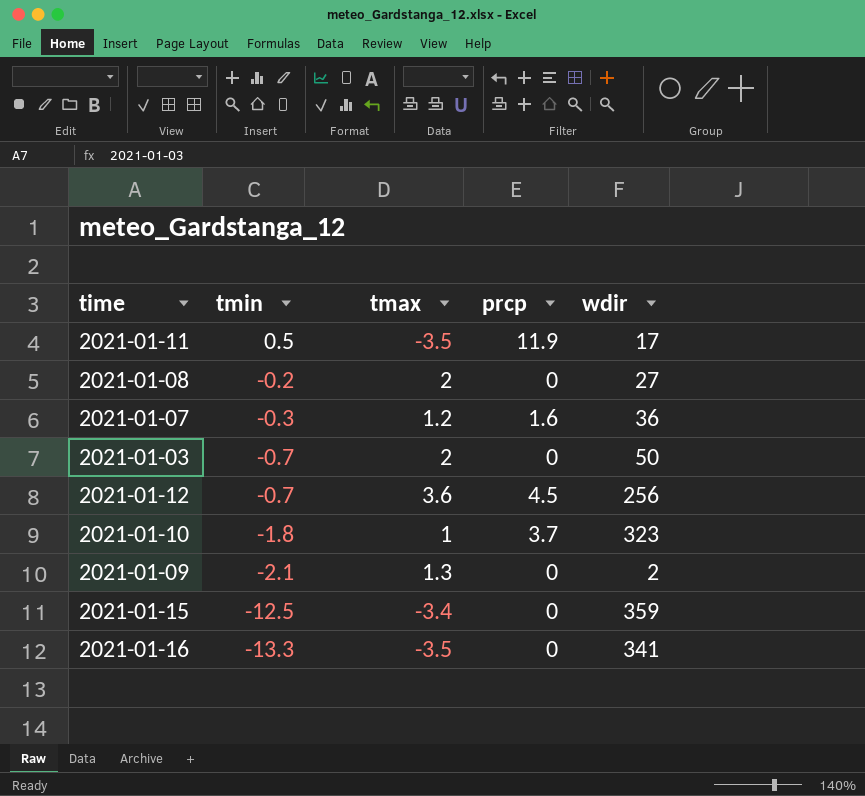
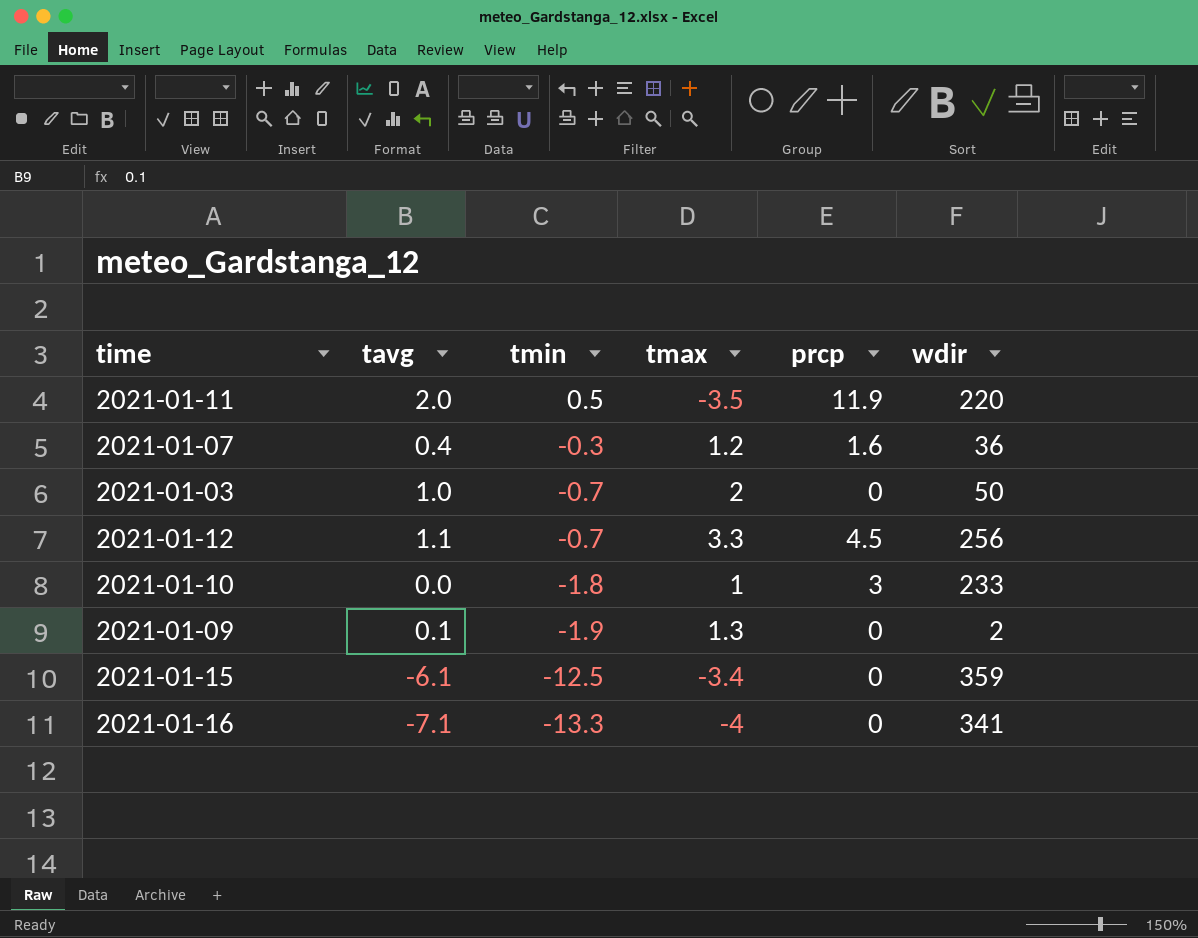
column tavg | position: none -> 2
row 2021-01-08: -0.2 | 2 | 0 | 27 -> none
2021-01-11 | wdir: 17 -> 220
2021-01-12 | tmax: 3.6 -> 3.3
2021-01-10 | prcp: 3.7 -> 3
2021-01-10 | wdir: 323 -> 233
2021-01-09 | tmin: -2.1 -> -1.9
2021-01-16 | tmax: -3.5 -> -4

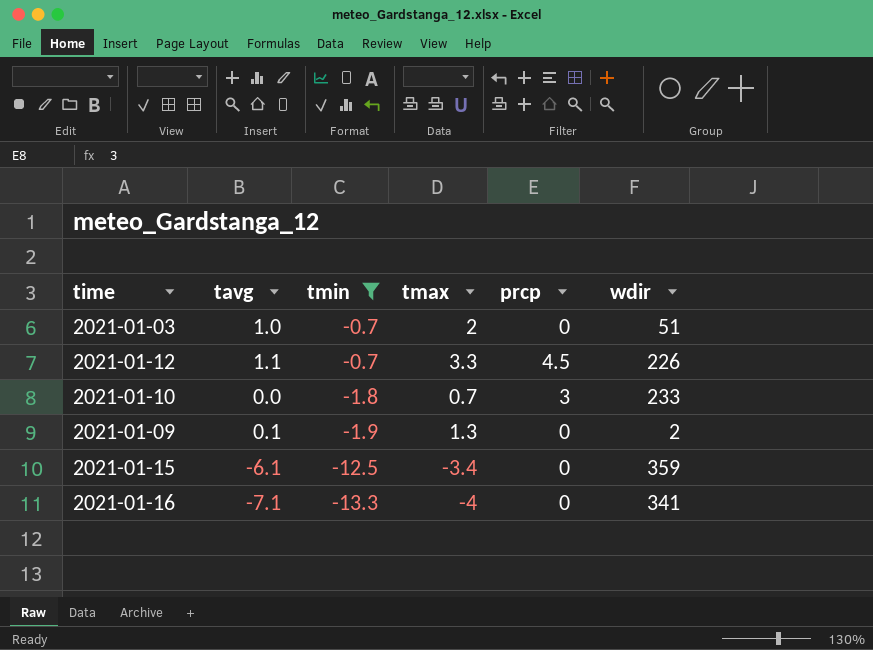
filter: none -> tmin <= -0.7
2021-01-03 | wdir: 50 -> 51
2021-01-12 | wdir: 256 -> 226
2021-01-10 | tmax: 1 -> 0.7

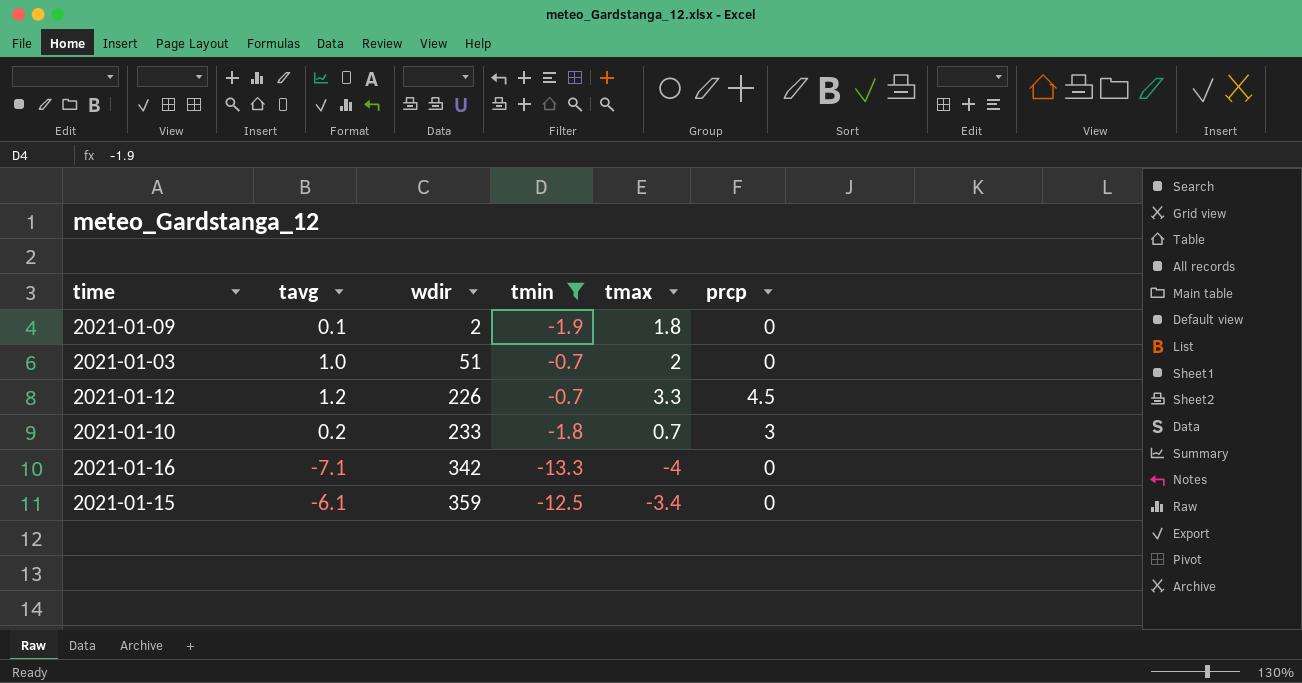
row order: tmin descending -> wdir ascending
column wdir | position: 6 -> 3
2021-01-09 | tmax: 1.3 -> 1.8
2021-01-12 | tavg: 1.1 -> 1.2
2021-01-10 | tavg: 0.0 -> 0.2
2021-01-16 | wdir: 341 -> 342

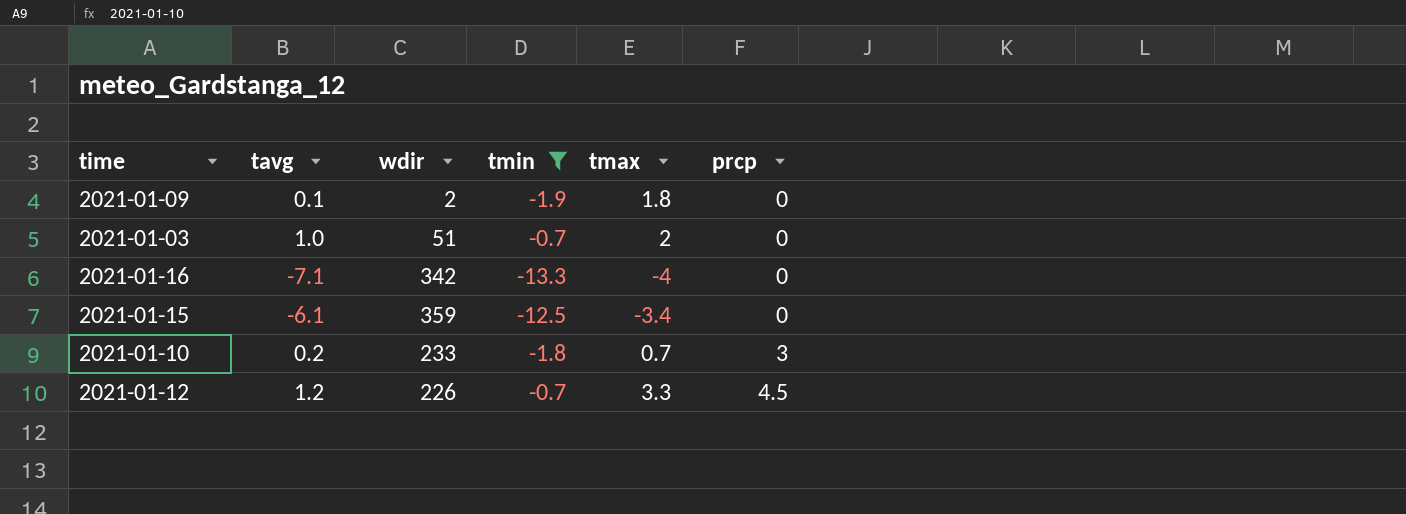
row order: wdir ascending -> prcp ascending

